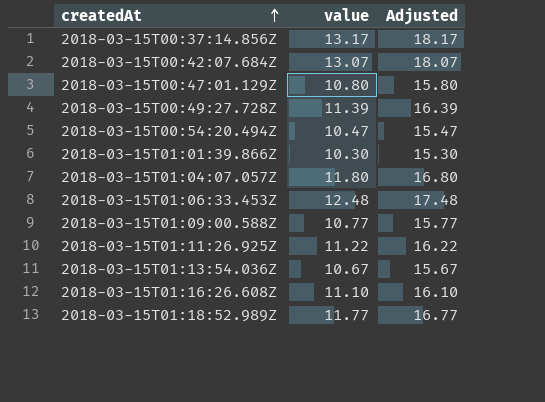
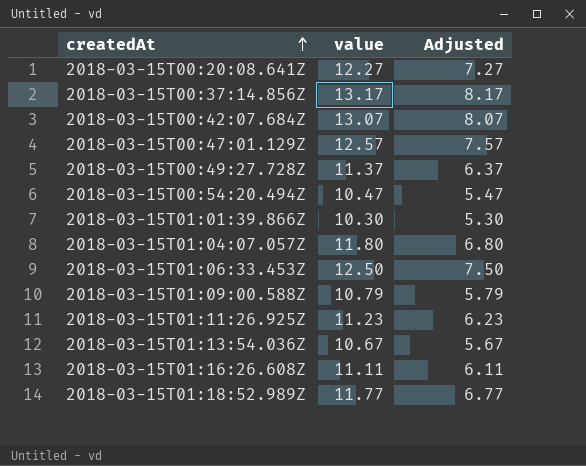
column Adjusted | formula: [value] + 5 -> [value] - 5
row 2018-03-15T00:20:08.641Z: none -> 12.27 | 7.27
2018-03-15T00:47:01.129Z | value: 10.80 -> 12.57
2018-03-15T00:49:27.728Z | value: 11.39 -> 11.37
2018-03-15T01:06:33.453Z | value: 12.48 -> 12.50
2018-03-15T01:09:00.588Z | value: 10.77 -> 10.79
2018-03-15T01:11:26.925Z | value: 11.22 -> 11.23
2018-03-15T01:16:26.608Z | value: 11.10 -> 11.11

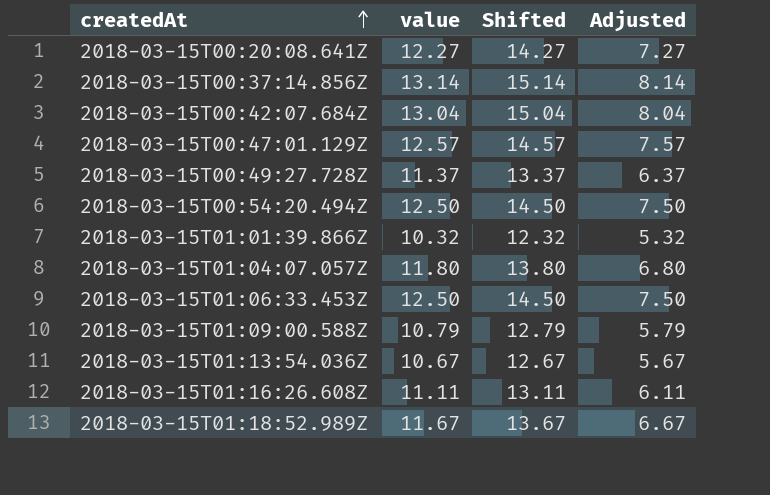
column Shifted | formula: none -> [value] + 2
row 2018-03-15T01:11:26.925Z: 11.23 | 6.23 -> none
2018-03-15T00:37:14.856Z | value: 13.17 -> 13.14
2018-03-15T00:37:14.856Z | Adjusted: 8.17 -> 8.14
2018-03-15T00:42:07.684Z | value: 13.07 -> 13.04
2018-03-15T00:42:07.684Z | Adjusted: 8.07 -> 8.04
2018-03-15T00:54:20.494Z | value: 10.47 -> 12.50
2018-03-15T00:54:20.494Z | Adjusted: 5.47 -> 7.50
2018-03-15T01:01:39.866Z | value: 10.30 -> 10.32
2018-03-15T01:01:39.866Z | Adjusted: 5.30 -> 5.32
2018-03-15T01:18:52.989Z | value: 11.77 -> 11.67
2018-03-15T01:18:52.989Z | Adjusted: 6.77 -> 6.67

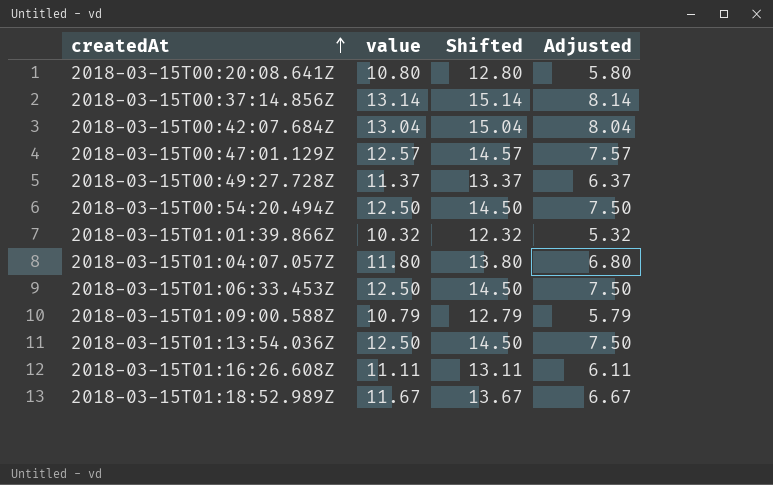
2018-03-15T00:20:08.641Z | value: 12.27 -> 10.80
2018-03-15T00:20:08.641Z | Shifted: 14.27 -> 12.80
2018-03-15T00:20:08.641Z | Adjusted: 7.27 -> 5.80
2018-03-15T01:13:54.036Z | value: 10.67 -> 12.50
2018-03-15T01:13:54.036Z | Shifted: 12.67 -> 14.50
2018-03-15T01:13:54.036Z | Adjusted: 5.67 -> 7.50

